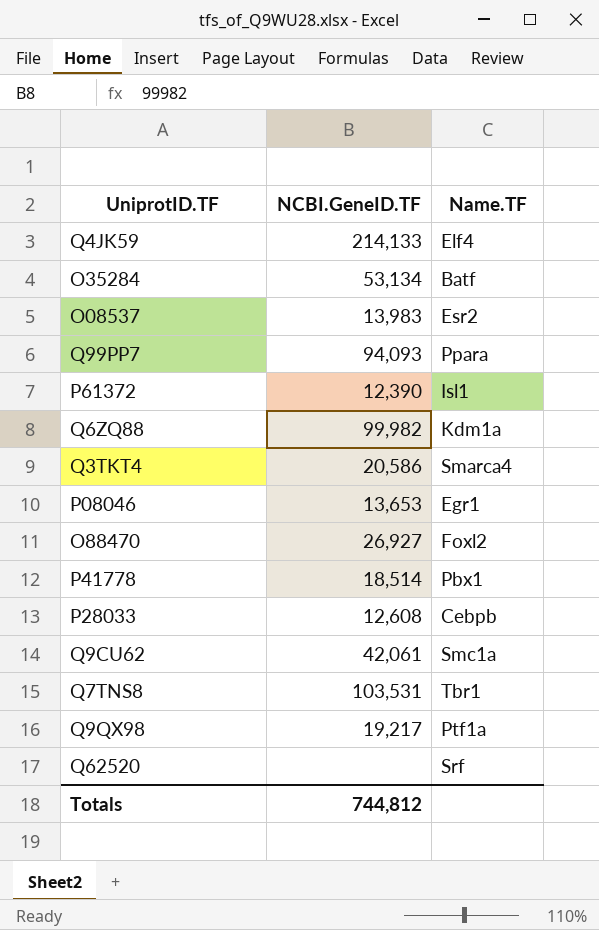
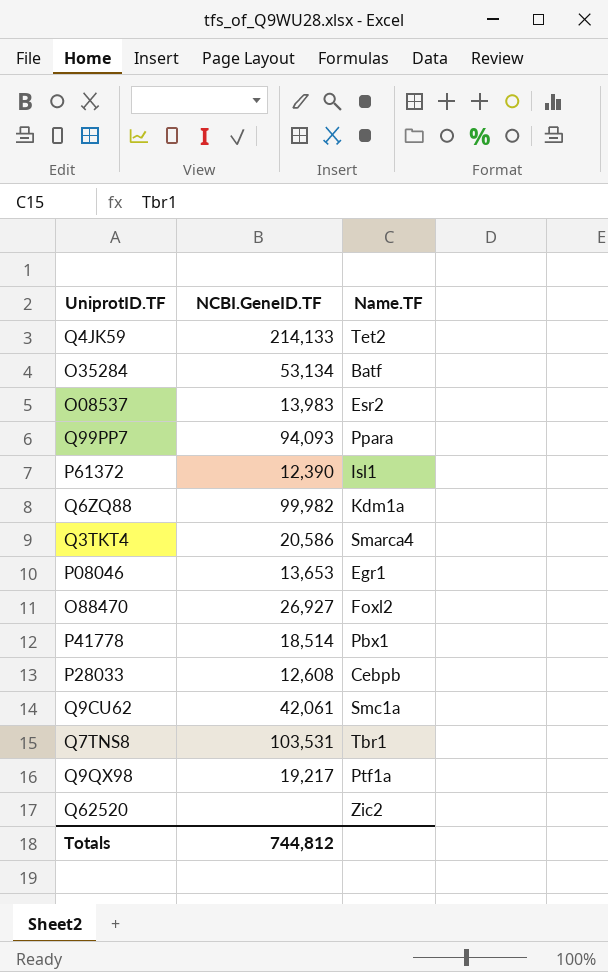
Q4JK59 | Name.TF: Elf4 -> Tet2
Q62520 | Name.TF: Srf -> Zic2

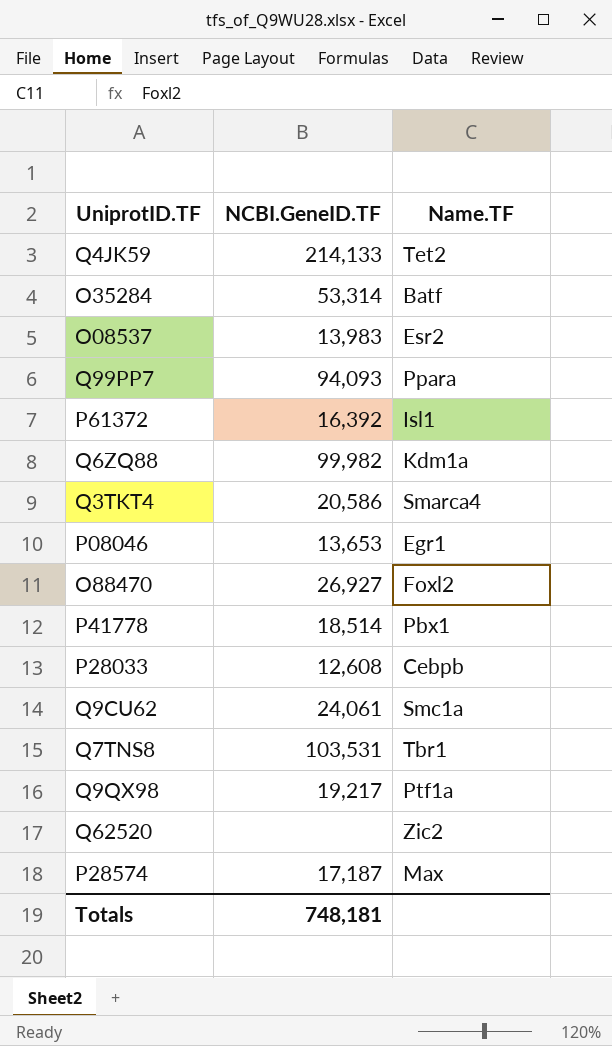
O35284 | NCBI.GeneID.TF: 53,134 -> 53,314
P61372 | NCBI.GeneID.TF: 12,390 -> 16,392
Q9CU62 | NCBI.GeneID.TF: 42,061 -> 24,061
row P28574: none -> 17,187 | Max
Totals | NCBI.GeneID.TF: 744,812 -> 748,181

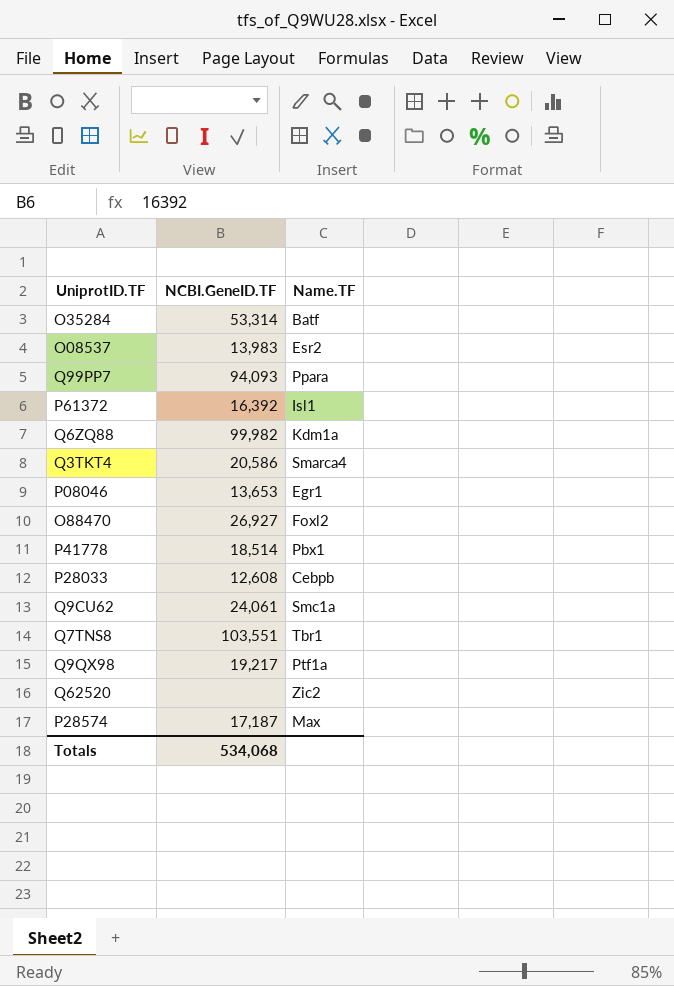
row Q4JK59: 214,133 | Tet2 -> none
Q7TNS8 | NCBI.GeneID.TF: 103,531 -> 103,551
Totals | NCBI.GeneID.TF: 748,181 -> 534,068

